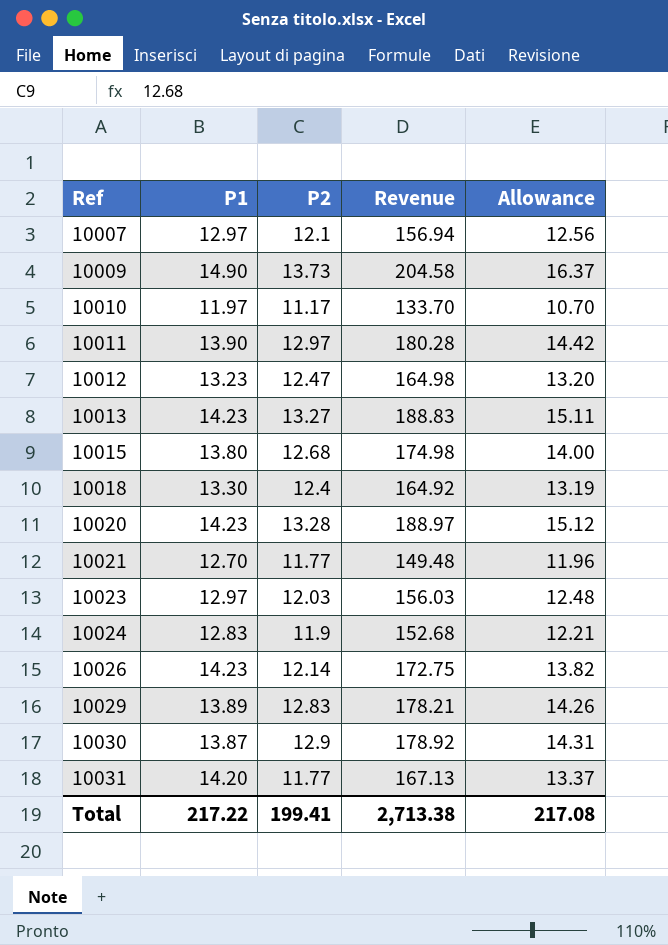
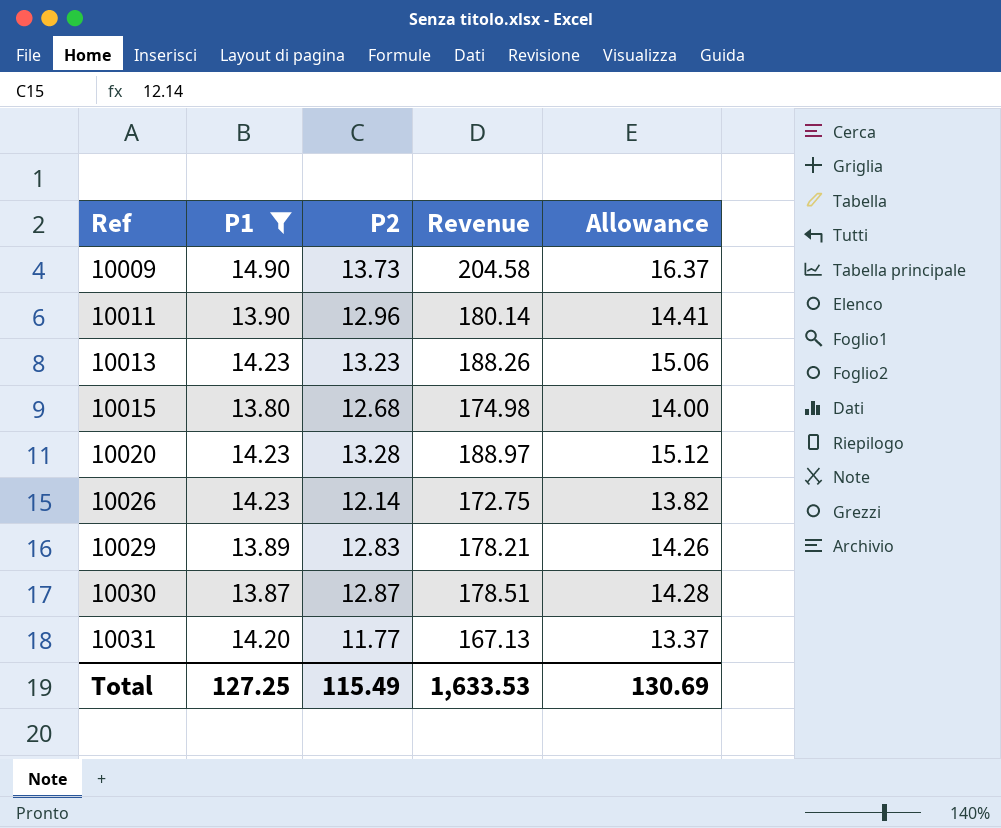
filter: none -> P1 >= 13.80
10011 | P2: 12.97 -> 12.96
10011 | Revenue: 180.28 -> 180.14
10011 | Allowance: 14.42 -> 14.41
10013 | P2: 13.27 -> 13.23
10013 | Revenue: 188.83 -> 188.26
10013 | Allowance: 15.11 -> 15.06
10030 | P2: 12.9 -> 12.87
10030 | Revenue: 178.92 -> 178.51
10030 | Allowance: 14.31 -> 14.28
Total | P1: 217.22 -> 127.25
Total | P2: 199.41 -> 115.49
Total | Revenue: 2,713.38 -> 1,633.53
Total | Allowance: 217.08 -> 130.69

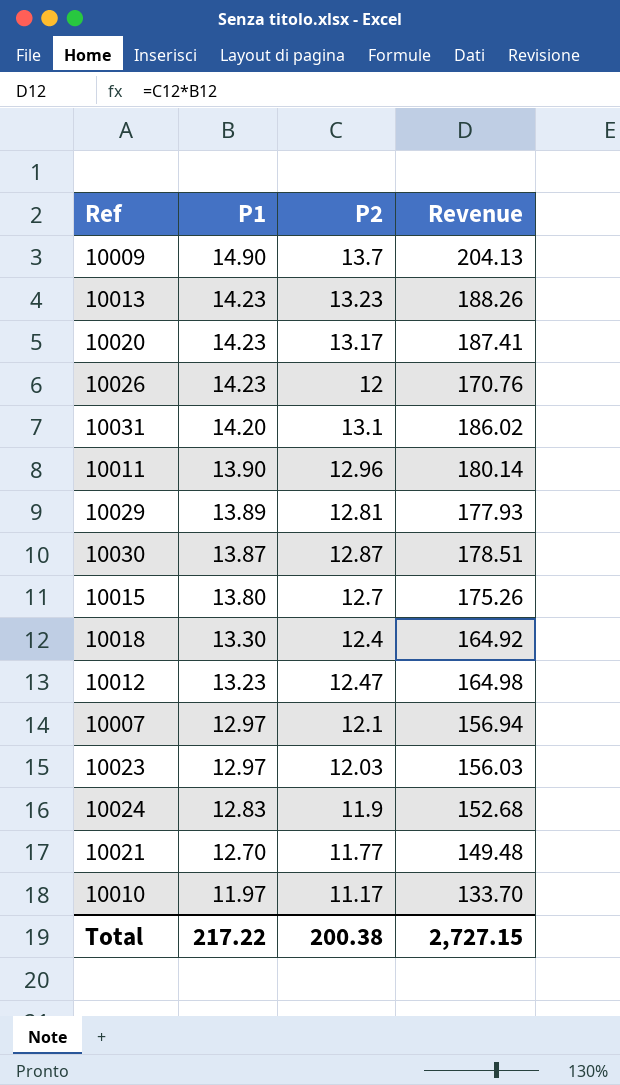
filter: P1 >= 13.80 -> none
row order: Ref ascending -> P1 descending
column Allowance | formula: [Revenue] * 0.08 -> none
10009 | P2: 13.73 -> 13.7
10009 | Revenue: 204.58 -> 204.13
10020 | P2: 13.28 -> 13.17
10020 | Revenue: 188.97 -> 187.41
10026 | P2: 12.14 -> 12
10026 | Revenue: 172.75 -> 170.76
10031 | P2: 11.77 -> 13.1
10031 | Revenue: 167.13 -> 186.02
10029 | P2: 12.83 -> 12.81
10029 | Revenue: 178.21 -> 177.93
10015 | P2: 12.68 -> 12.7
10015 | Revenue: 174.98 -> 175.26
Total | P1: 127.25 -> 217.22
Total | P2: 115.49 -> 200.38
Total | Revenue: 1,633.53 -> 2,727.15

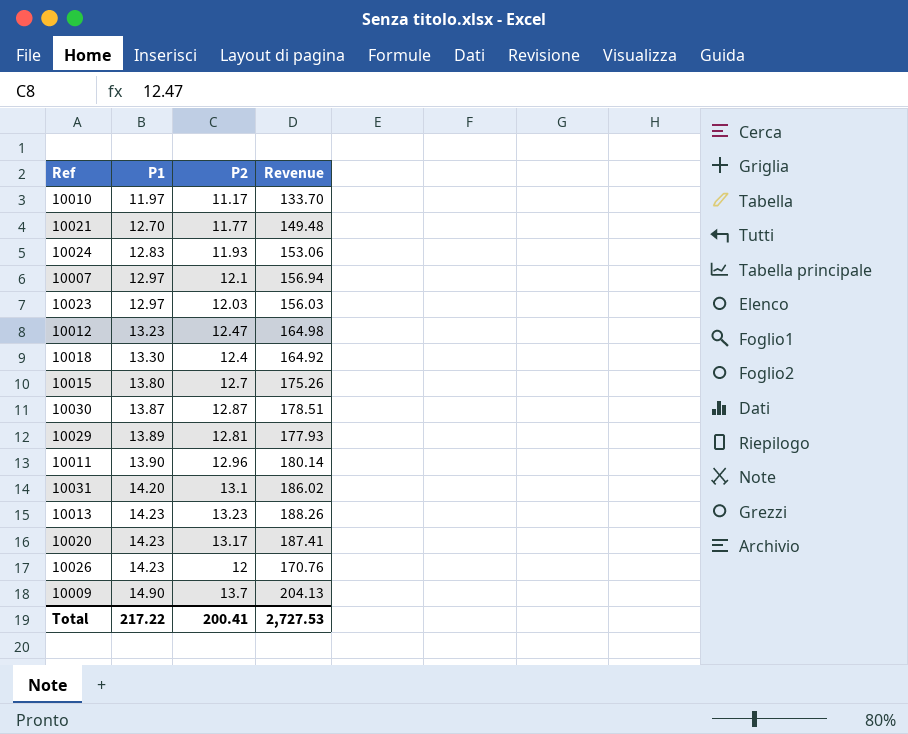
row order: P1 descending -> P1 ascending
10024 | P2: 11.9 -> 11.93
10024 | Revenue: 152.68 -> 153.06
Total | P2: 200.38 -> 200.41
Total | Revenue: 2,727.15 -> 2,727.53

